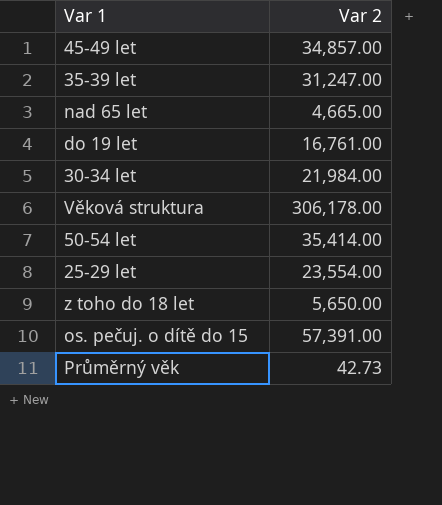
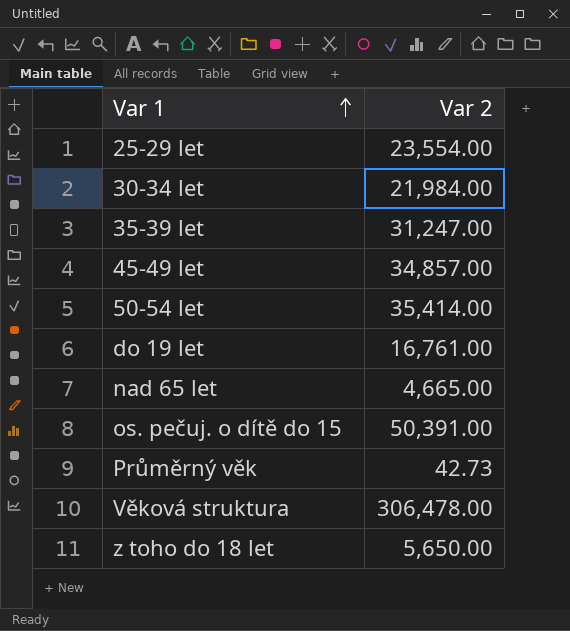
row order: none -> Var 1 ascending
os. pečuj. o dítě do 15 | Var 2: 57,391.00 -> 50,391.00
Věková struktura | Var 2: 306,178.00 -> 306,478.00

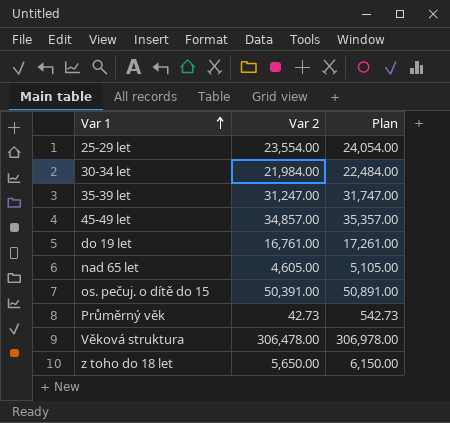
column Plan | formula: none -> [Var 2] + 500
row 50-54 let: 35,414.00 -> none
nad 65 let | Var 2: 4,665.00 -> 4,605.00

